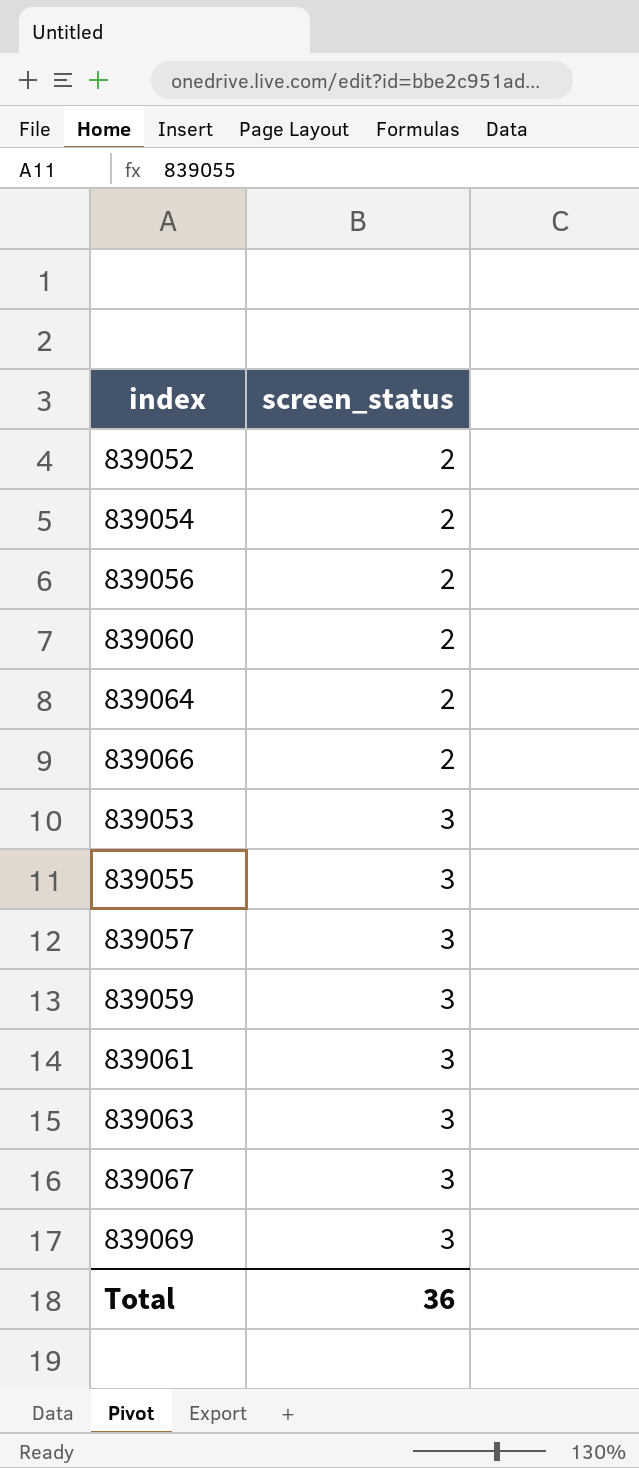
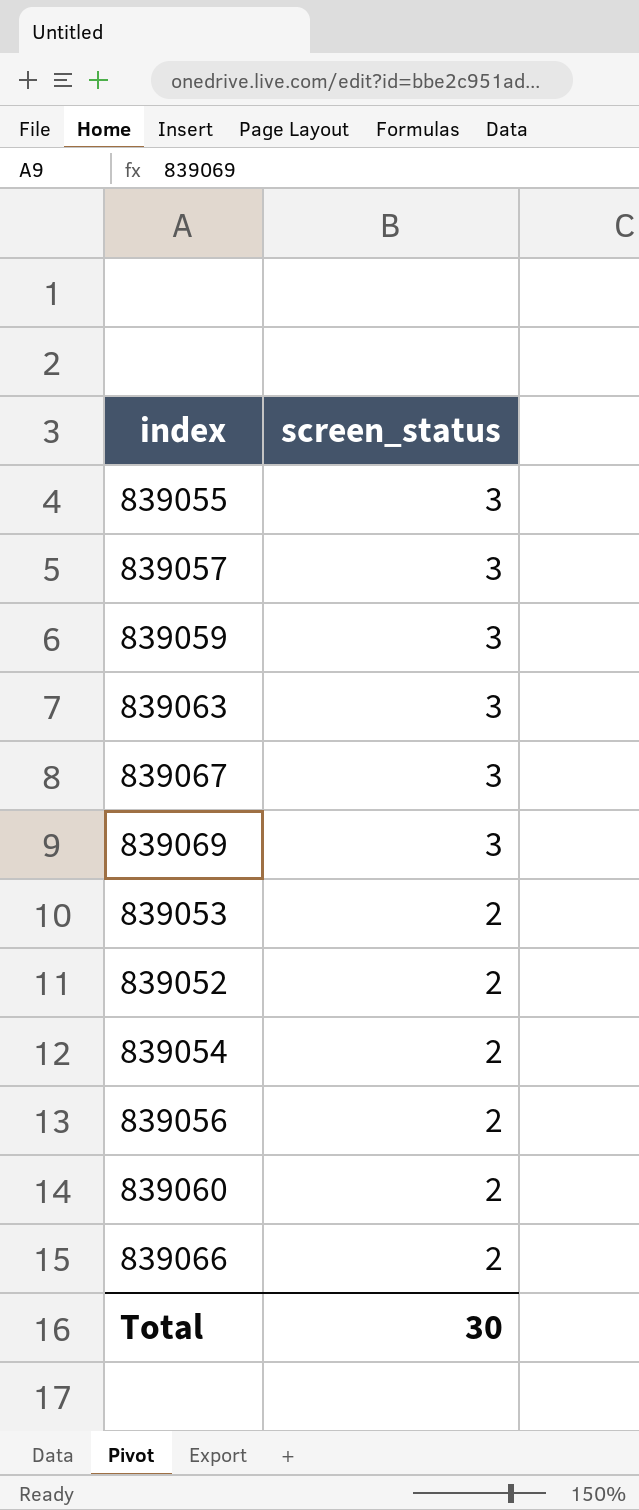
row order: screen_status ascending -> screen_status descending
row 839064: 2 -> none
row 839061: 3 -> none
839053 | screen_status: 3 -> 2
Total | screen_status: 36 -> 30

